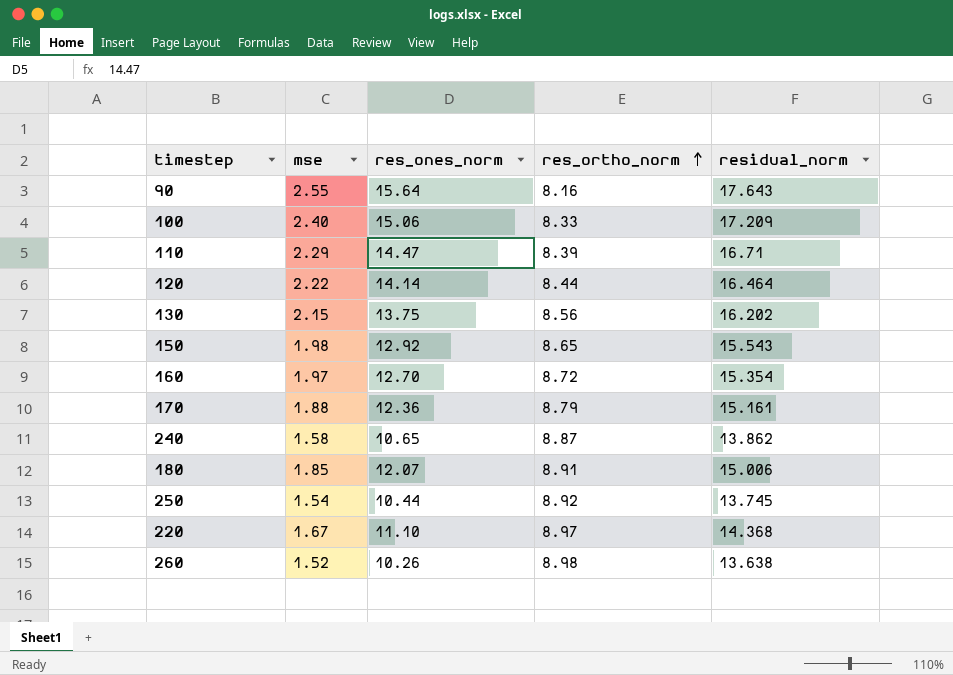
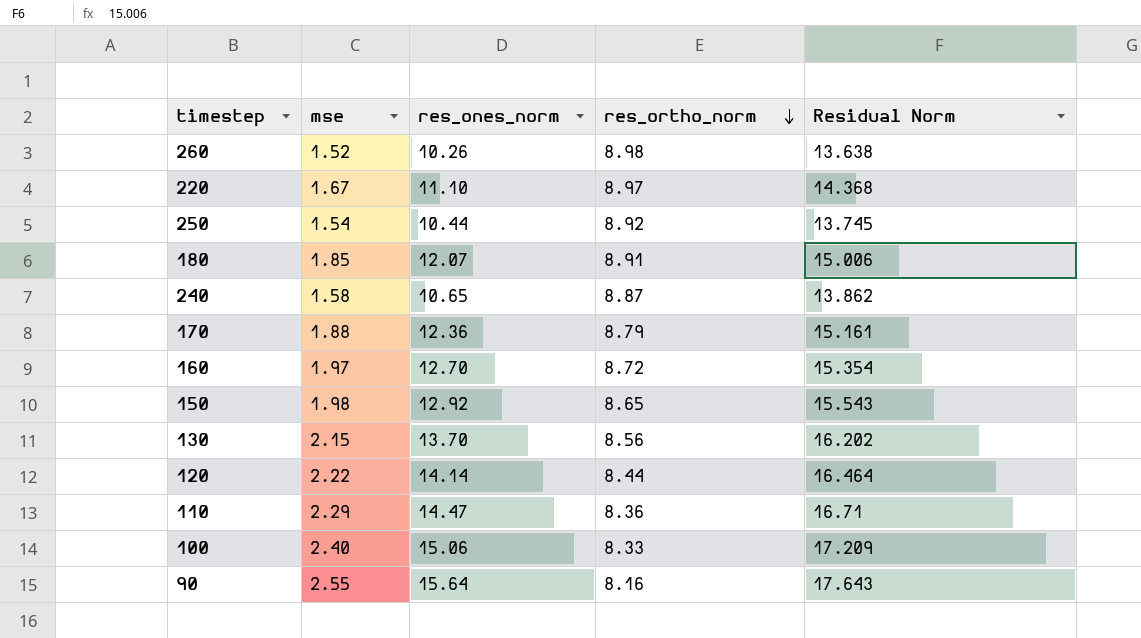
row order: res_ortho_norm ascending -> res_ortho_norm descending
column name: residual_norm -> Residual Norm
130 | res_ones_norm: 13.75 -> 13.70
110 | res_ortho_norm: 8.39 -> 8.36

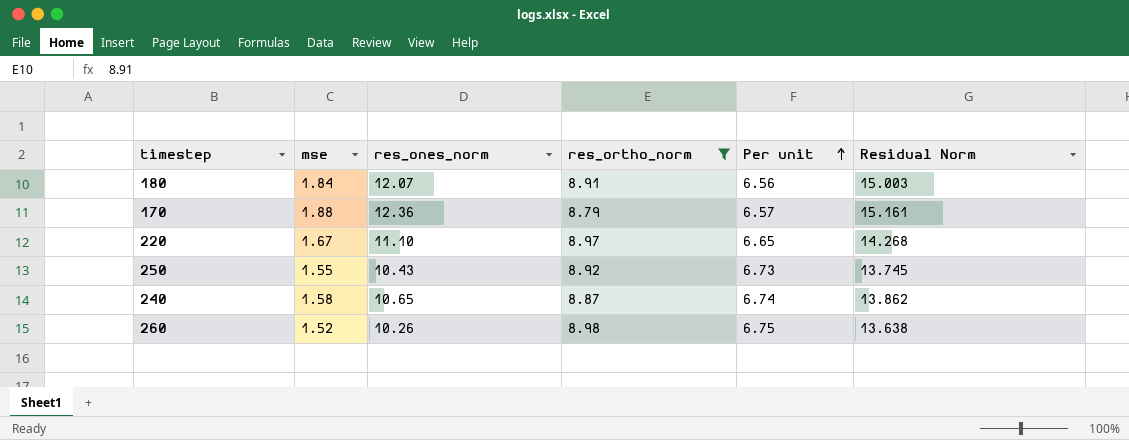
filter: none -> res_ortho_norm >= 8.79
row order: res_ortho_norm descending -> Per unit ascending
column Per unit | formula: none -> [res_ones_norm] / [mse]
180 | mse: 1.85 -> 1.84
180 | Residual Norm: 15.006 -> 15.003
220 | Residual Norm: 14.368 -> 14.268
250 | mse: 1.54 -> 1.55
250 | res_ones_norm: 10.44 -> 10.43

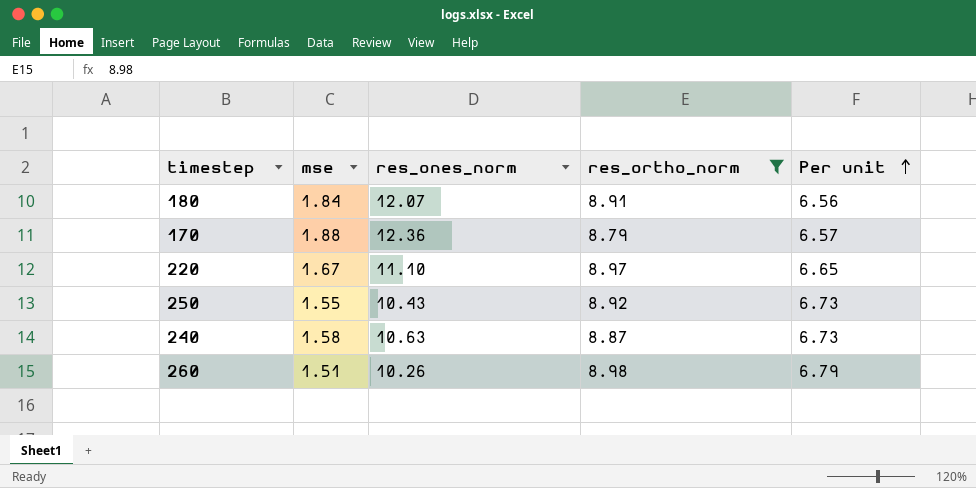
column Residual Norm | position: 6 -> none
240 | res_ones_norm: 10.65 -> 10.63
240 | Per unit: 6.74 -> 6.73
260 | mse: 1.52 -> 1.51
260 | Per unit: 6.75 -> 6.79

